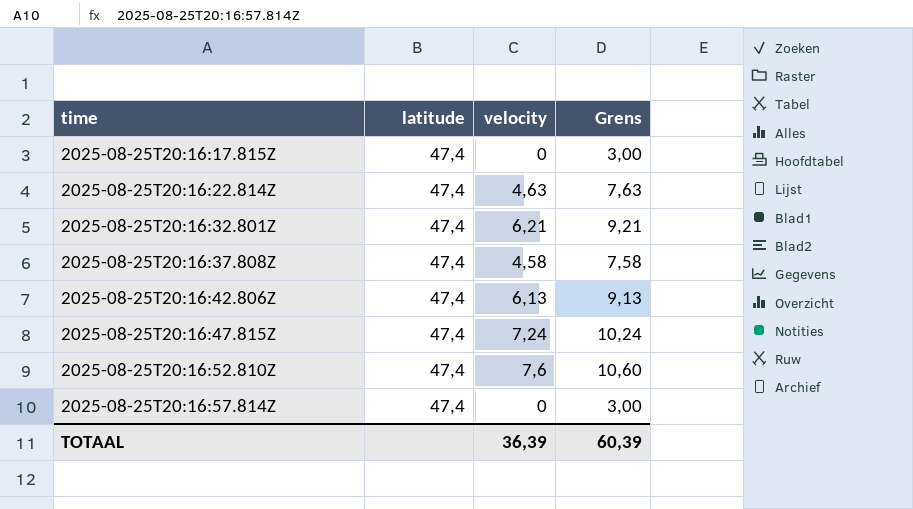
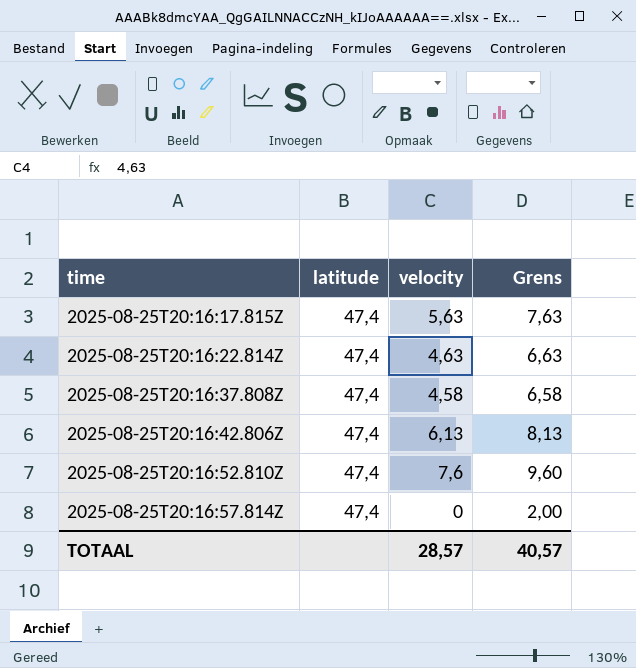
column Grens | formula: [velocity] + 3 -> [velocity] + 2
row 2025-08-25T20:16:32.801Z: 47,4 | 6,21 | 9,21 -> none
row 2025-08-25T20:16:47.815Z: 47,4 | 7,24 | 10,24 -> none
2025-08-25T20:16:17.815Z | velocity: 0 -> 5,63
TOTAAL | velocity: 36,39 -> 28,57
TOTAAL | Grens: 60,39 -> 40,57

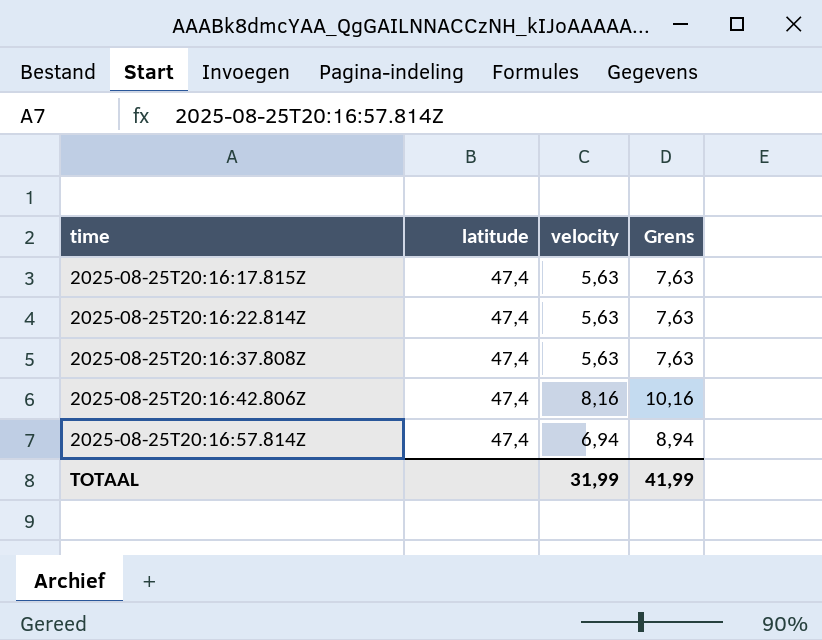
row 2025-08-25T20:16:52.810Z: 47,4 | 7,6 | 9,60 -> none
2025-08-25T20:16:22.814Z | velocity: 4,63 -> 5,63
2025-08-25T20:16:22.814Z | Grens: 6,63 -> 7,63
2025-08-25T20:16:37.808Z | velocity: 4,58 -> 5,63
2025-08-25T20:16:37.808Z | Grens: 6,58 -> 7,63
2025-08-25T20:16:42.806Z | velocity: 6,13 -> 8,16
2025-08-25T20:16:42.806Z | Grens: 8,13 -> 10,16
2025-08-25T20:16:57.814Z | velocity: 0 -> 6,94
2025-08-25T20:16:57.814Z | Grens: 2,00 -> 8,94
TOTAAL | velocity: 28,57 -> 31,99
TOTAAL | Grens: 40,57 -> 41,99

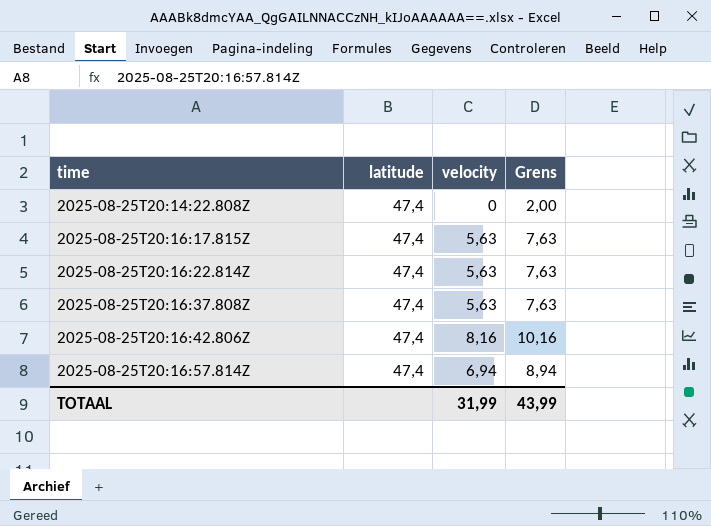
row 2025-08-25T20:14:22.808Z: none -> 47,4 | 0 | 2,00
TOTAAL | Grens: 41,99 -> 43,99

